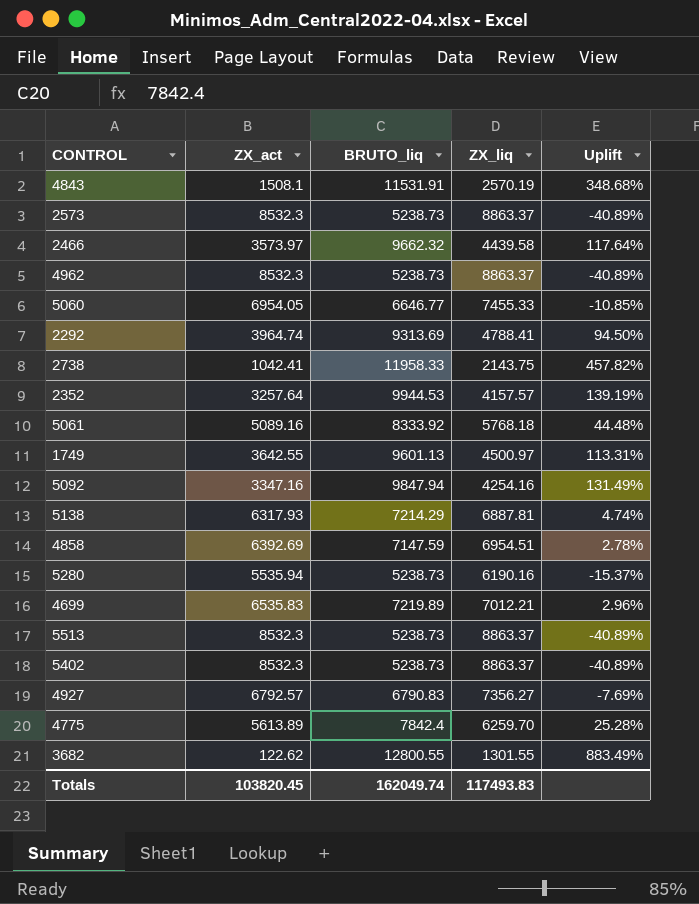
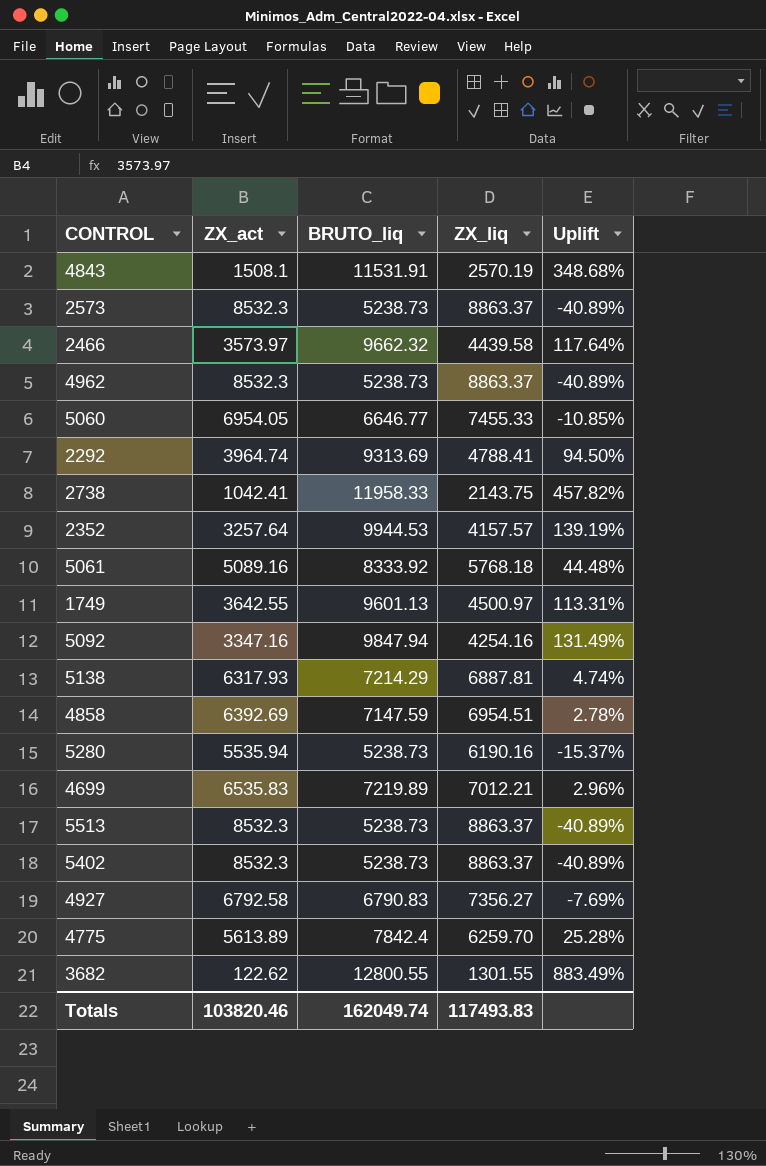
4927 | ZX_act: 6792.57 -> 6792.58
Totals | ZX_act: 103820.45 -> 103820.46

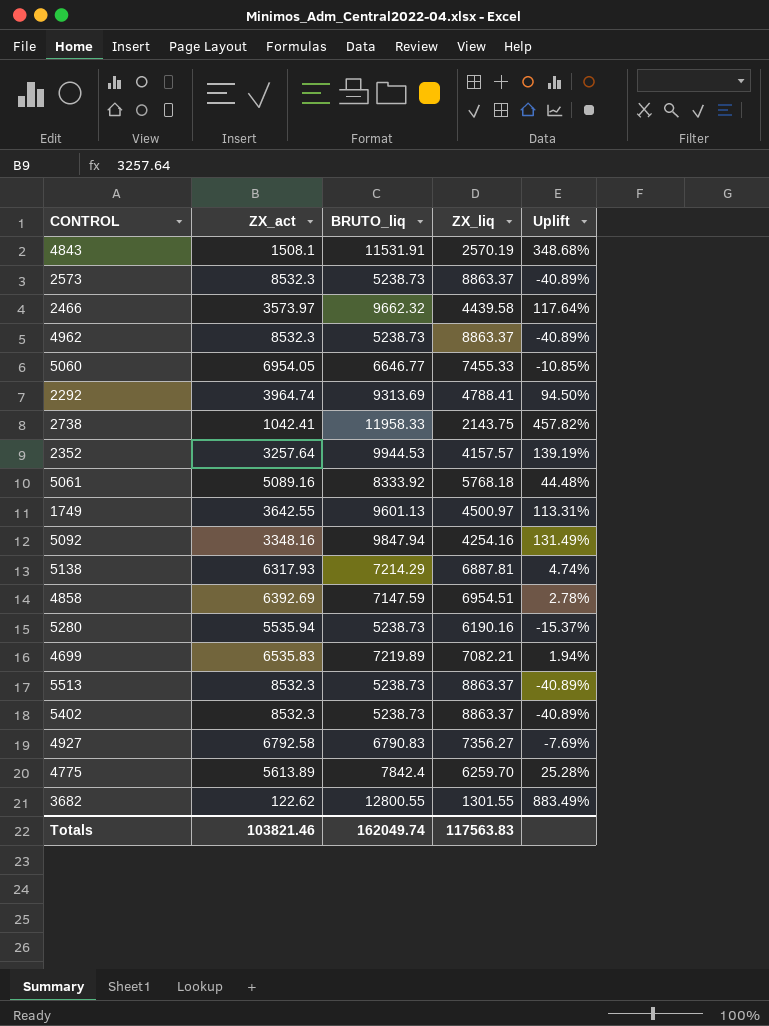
5092 | ZX_act: 3347.16 -> 3348.16
4699 | ZX_liq: 7012.21 -> 7082.21
4699 | Uplift: 2.96% -> 1.94%
Totals | ZX_act: 103820.46 -> 103821.46
Totals | ZX_liq: 117493.83 -> 117563.83

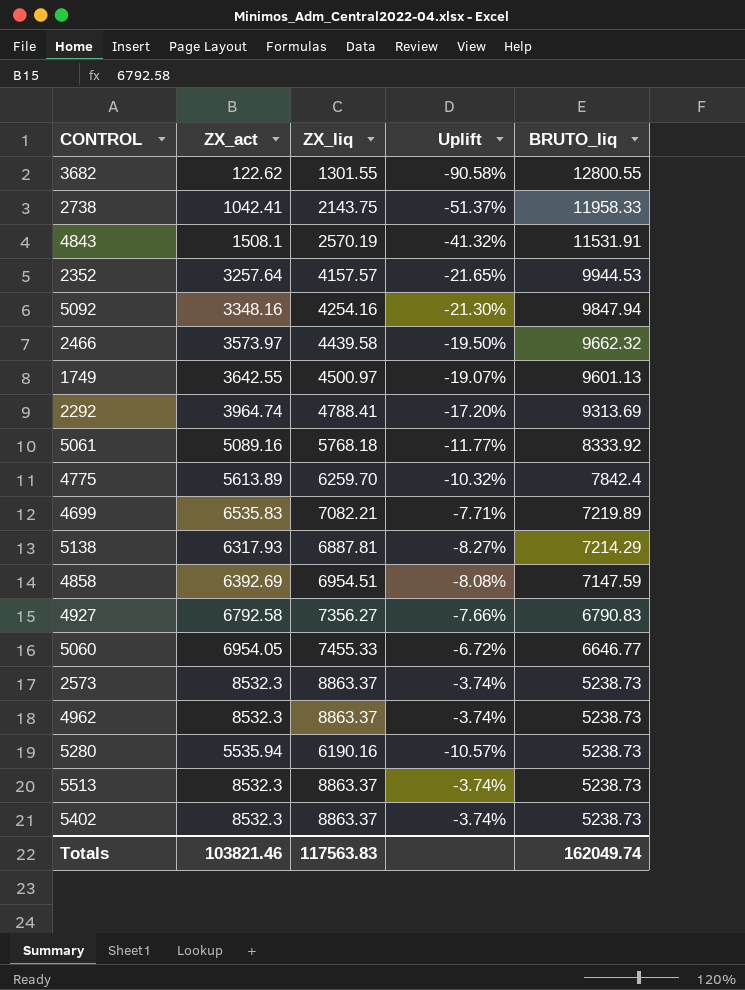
row order: none -> BRUTO_liq descending
column Uplift | formula: ([BRUTO_liq] - [ZX_liq]) / [ZX_liq] -> ([ZX_act] - [ZX_liq]) / [ZX_liq]
column BRUTO_liq | position: 3 -> 5

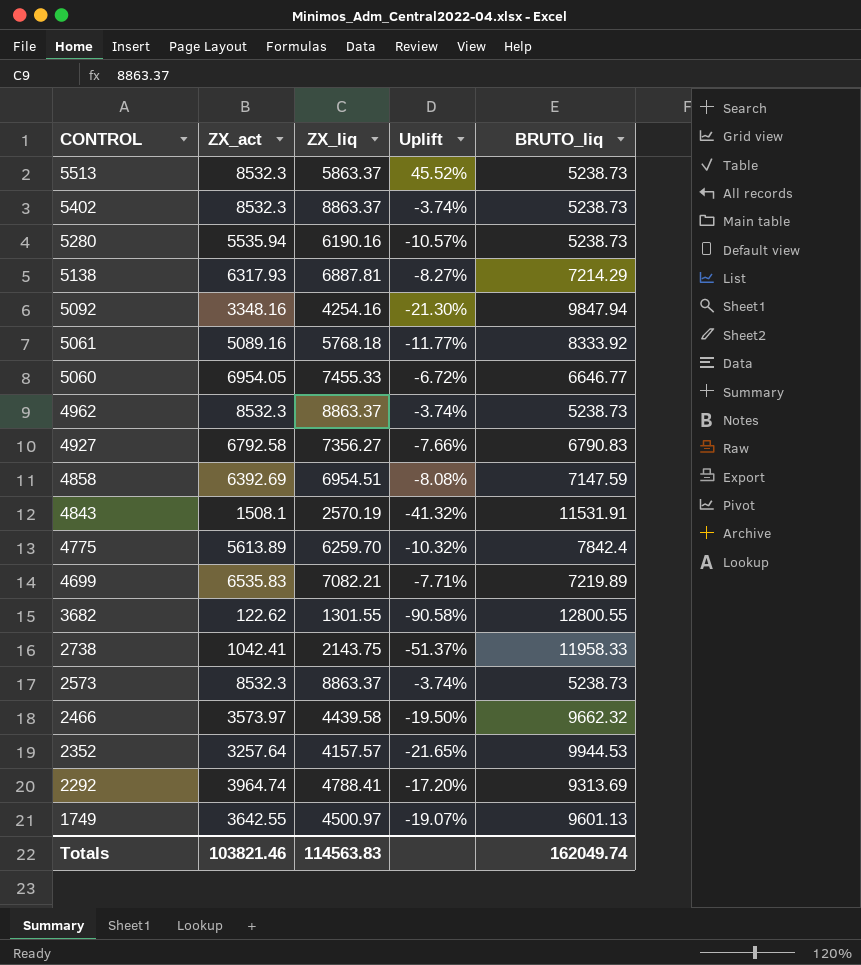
row order: BRUTO_liq descending -> CONTROL descending
5513 | ZX_liq: 8863.37 -> 5863.37
5513 | Uplift: -3.74% -> 45.52%
Totals | ZX_liq: 117563.83 -> 114563.83

